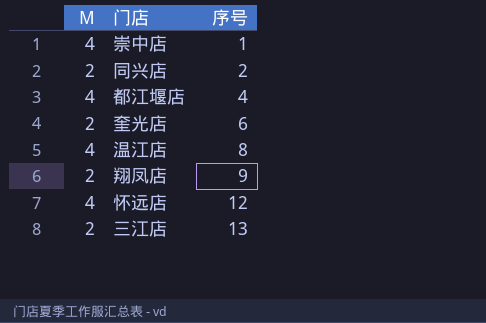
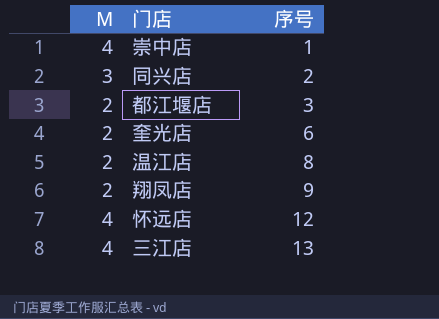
同兴店 | M: 2 -> 3
都江堰店 | M: 4 -> 2
都江堰店 | 序号: 4 -> 3
温江店 | M: 4 -> 2
三江店 | M: 2 -> 4

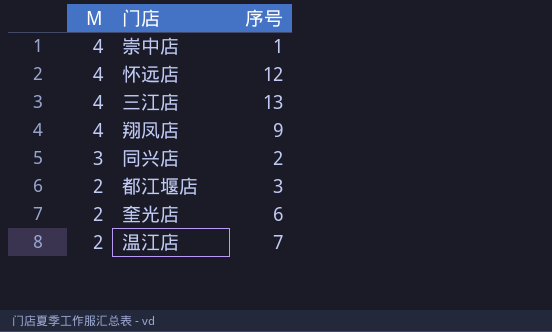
row order: 序号 ascending -> M descending
翔凤店 | M: 2 -> 4
温江店 | 序号: 8 -> 7

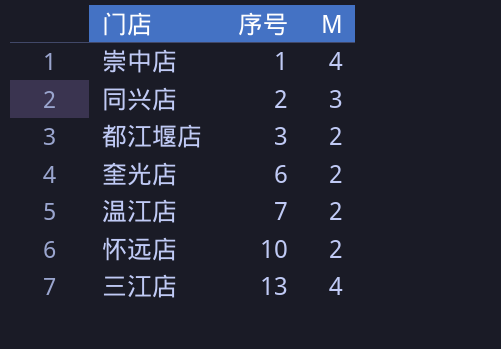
row order: M descending -> 序号 ascending
column M | position: 1 -> 3
row 翔凤店: 4 | 9 -> none
怀远店 | 序号: 12 -> 10
怀远店 | M: 4 -> 2

